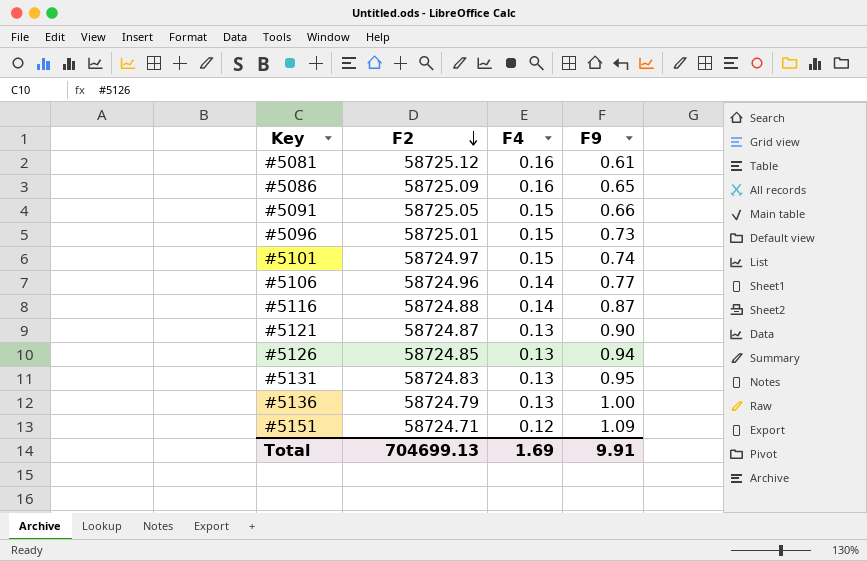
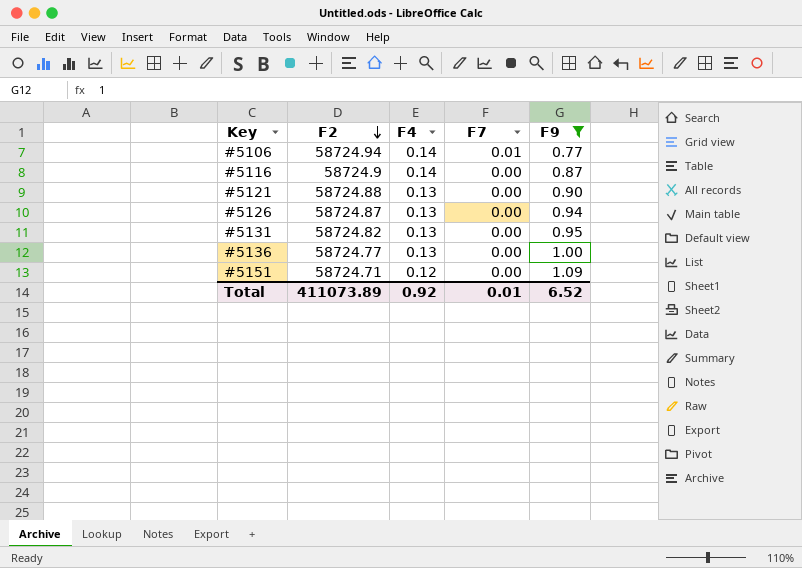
filter: none -> F9 >= 0.77
column F7 | position: none -> 4
#5106 | F2: 58724.96 -> 58724.94
#5116 | F2: 58724.88 -> 58724.9
#5121 | F2: 58724.87 -> 58724.88
#5126 | F2: 58724.85 -> 58724.87
#5131 | F2: 58724.83 -> 58724.82
#5136 | F2: 58724.79 -> 58724.77
Total | F2: 704699.13 -> 411073.89
Total | F4: 1.69 -> 0.92
Total | F9: 9.91 -> 6.52

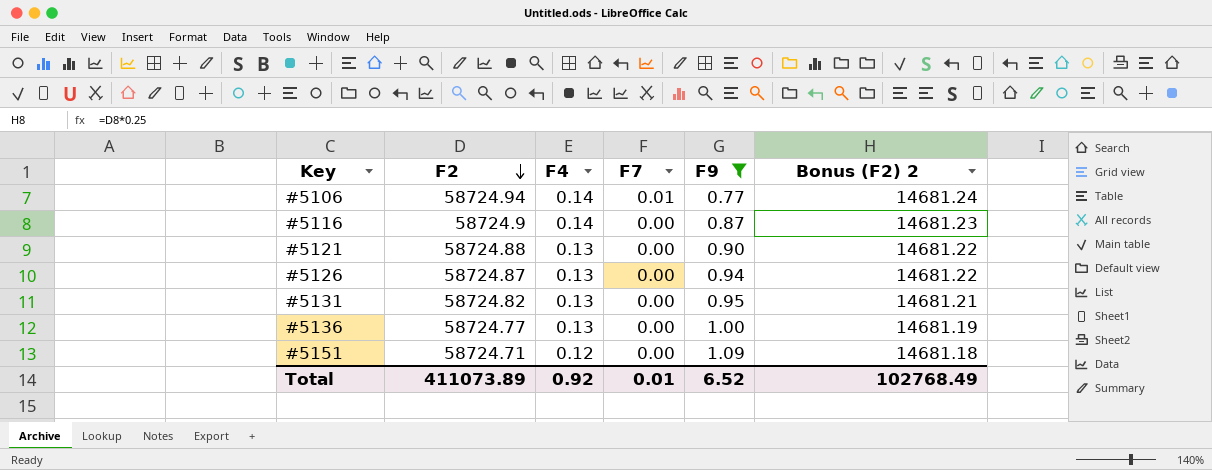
column Bonus (F2) 2 | formula: none -> [F2] * 0.25

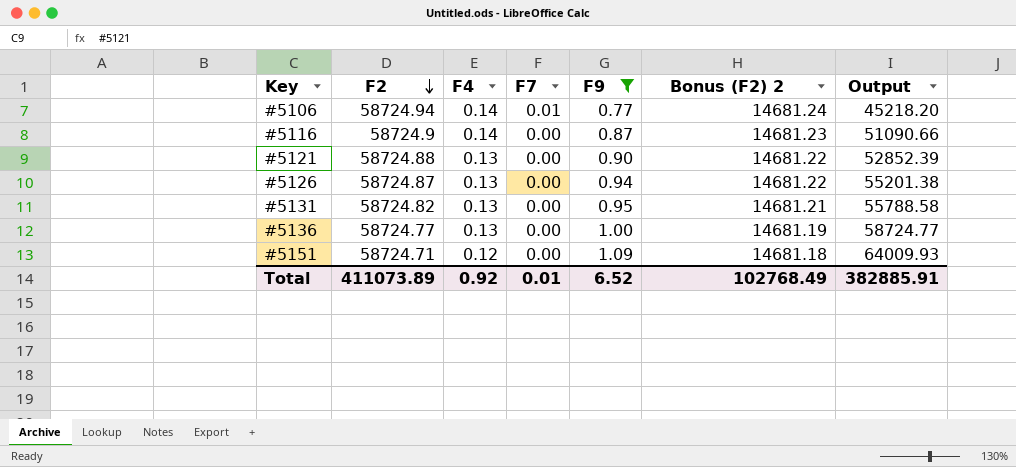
column Output | formula: none -> [F2] * [F9]

